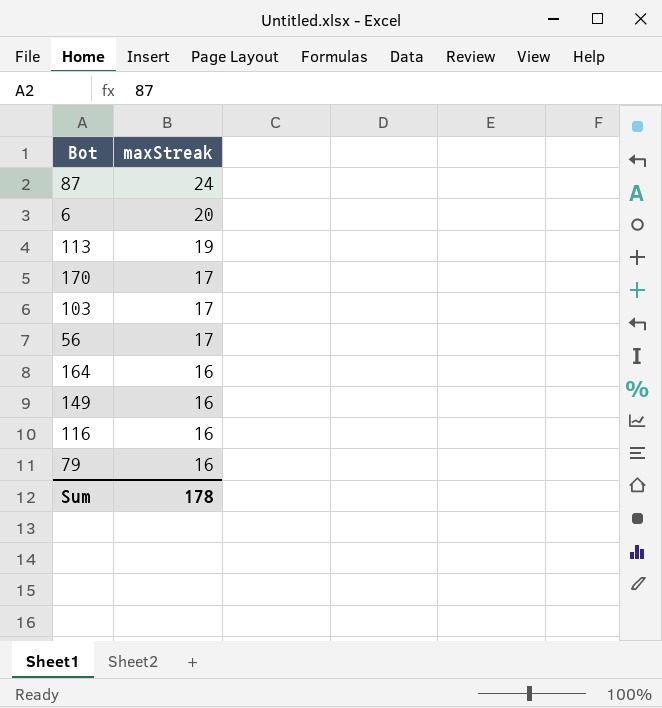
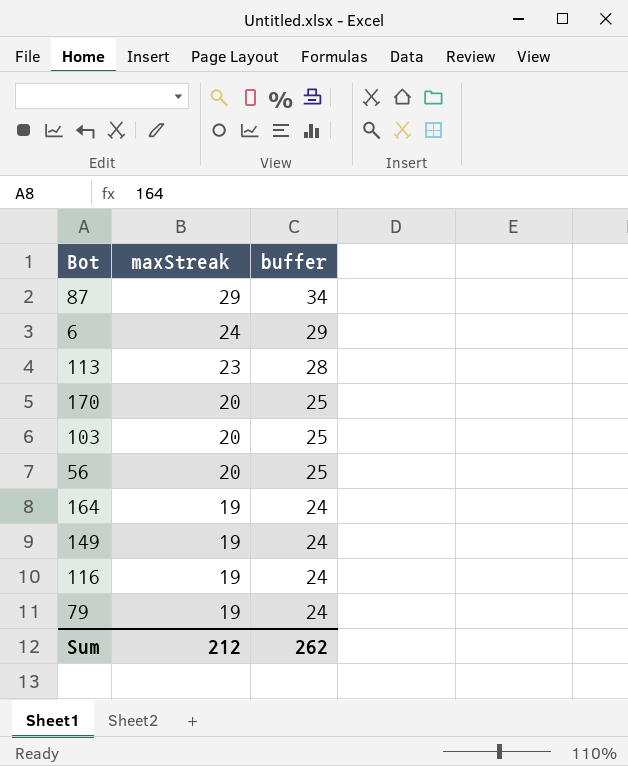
column buffer | formula: none -> [maxStreak] + 5
87 | maxStreak: 24 -> 29
6 | maxStreak: 20 -> 24
113 | maxStreak: 19 -> 23
170 | maxStreak: 17 -> 20
103 | maxStreak: 17 -> 20
56 | maxStreak: 17 -> 20
164 | maxStreak: 16 -> 19
149 | maxStreak: 16 -> 19
116 | maxStreak: 16 -> 19
79 | maxStreak: 16 -> 19
Sum | maxStreak: 178 -> 212

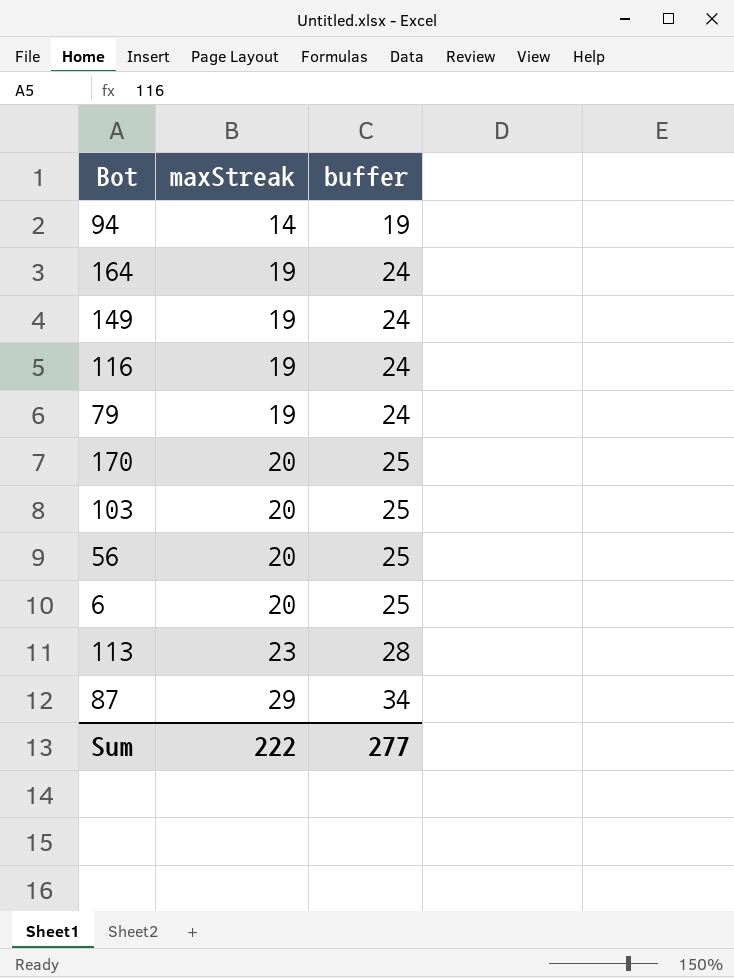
row order: maxStreak descending -> maxStreak ascending
row 94: none -> 14 | 19
6 | maxStreak: 24 -> 20
6 | buffer: 29 -> 25
Sum | maxStreak: 212 -> 222
Sum | buffer: 262 -> 277

